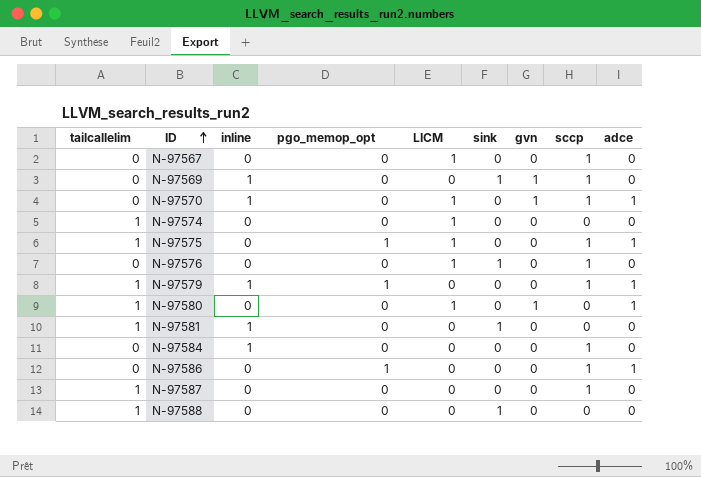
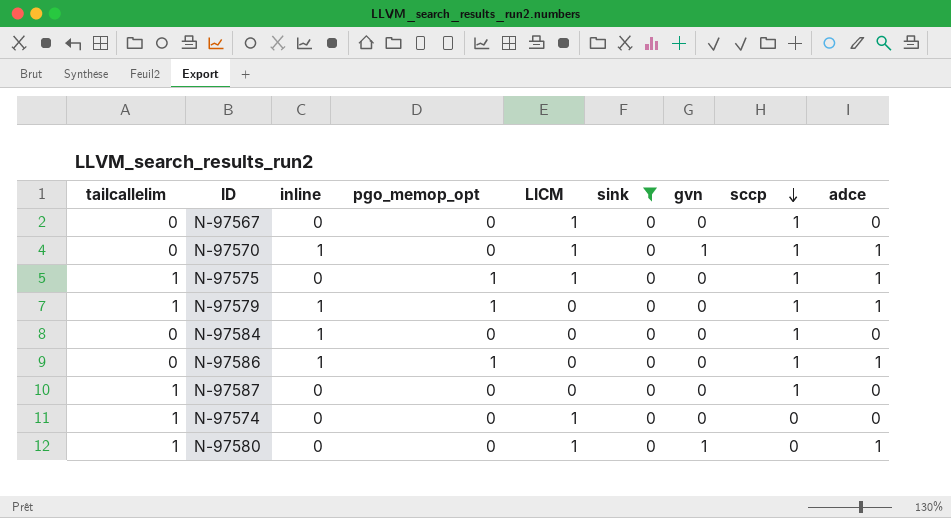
filter: none -> sink = 0
row order: ID ascending -> sccp descending
N-97586 | inline: 0 -> 1

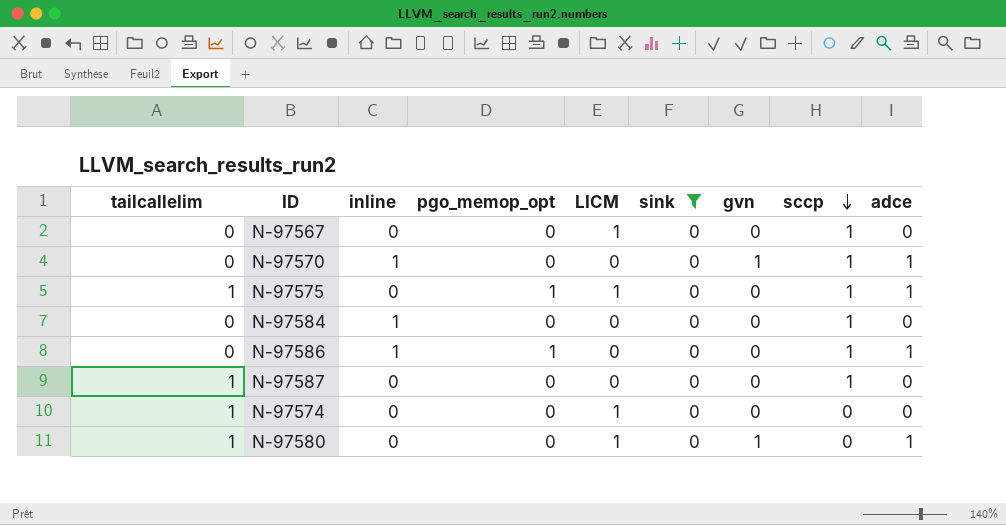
row N-97579: 1 | 1 | 1 | 0 | 0 | 0 | 1 | 1 -> none
N-97570 | LICM: 1 -> 0

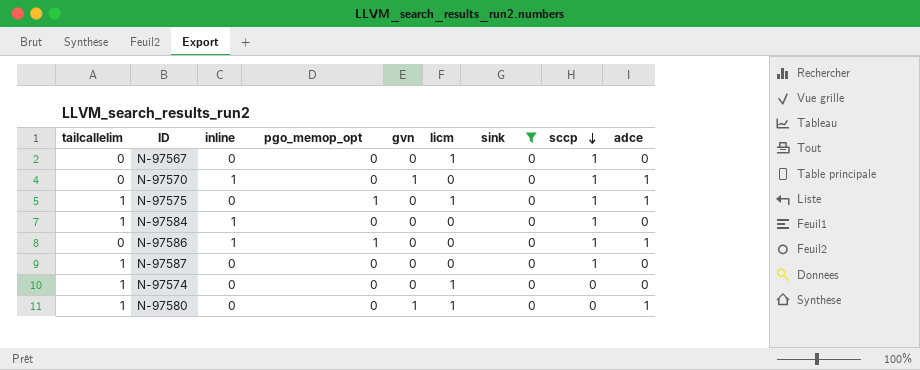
column gvn | position: 7 -> 5
column name: LICM -> licm
N-97584 | tailcallelim: 0 -> 1

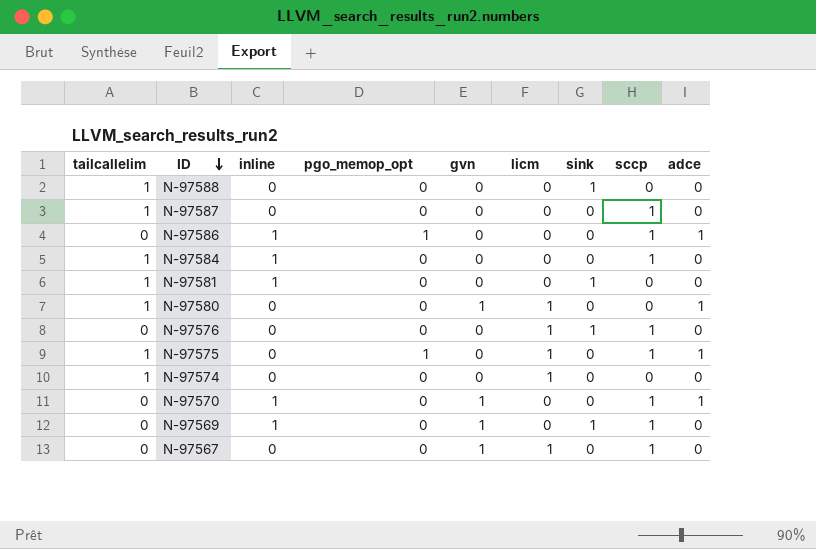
filter: sink = 0 -> none
row order: sccp descending -> ID descending
N-97567 | gvn: 0 -> 1

